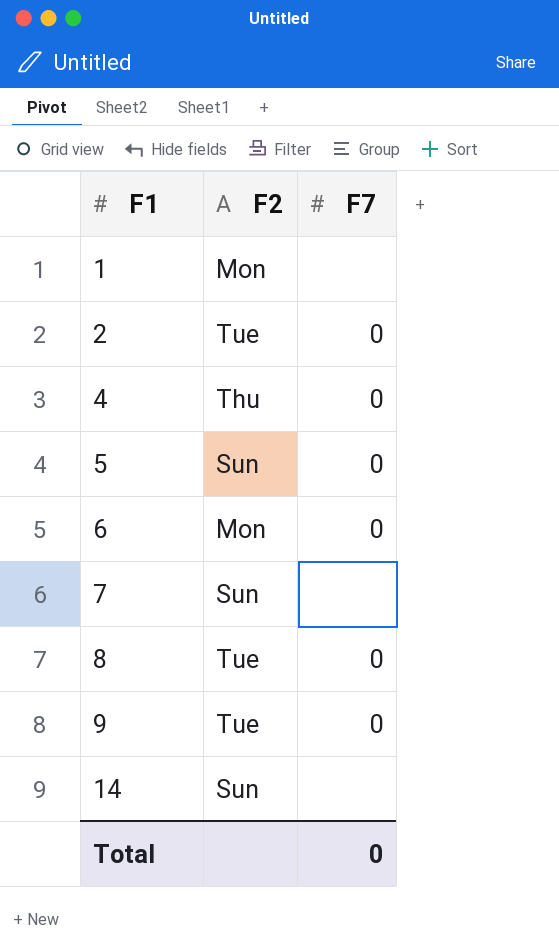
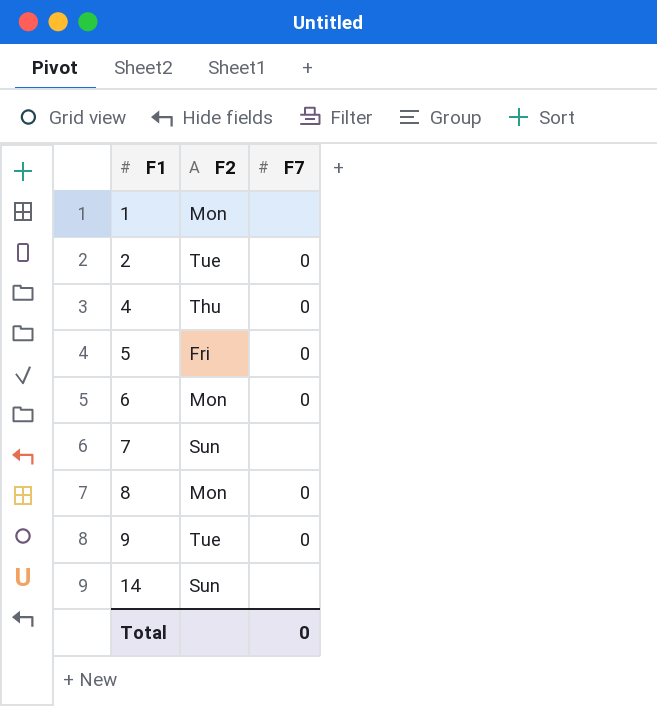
5 | F2: Sun -> Fri
8 | F2: Tue -> Mon

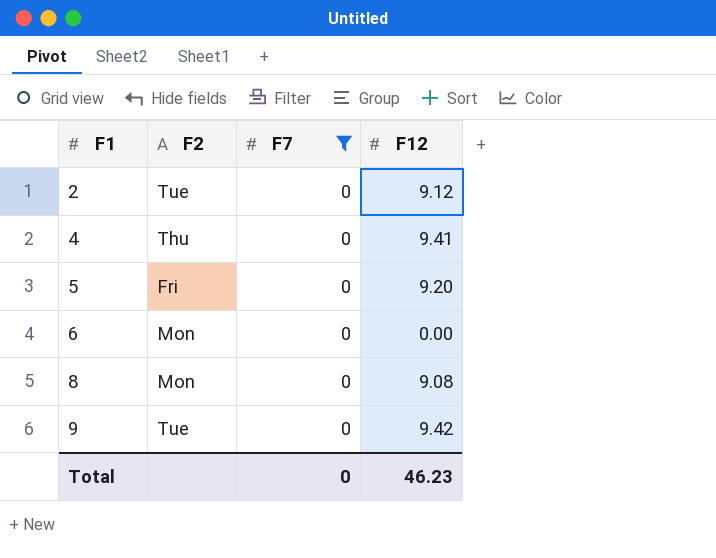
filter: none -> F7 = 0
column F12 | position: none -> 4

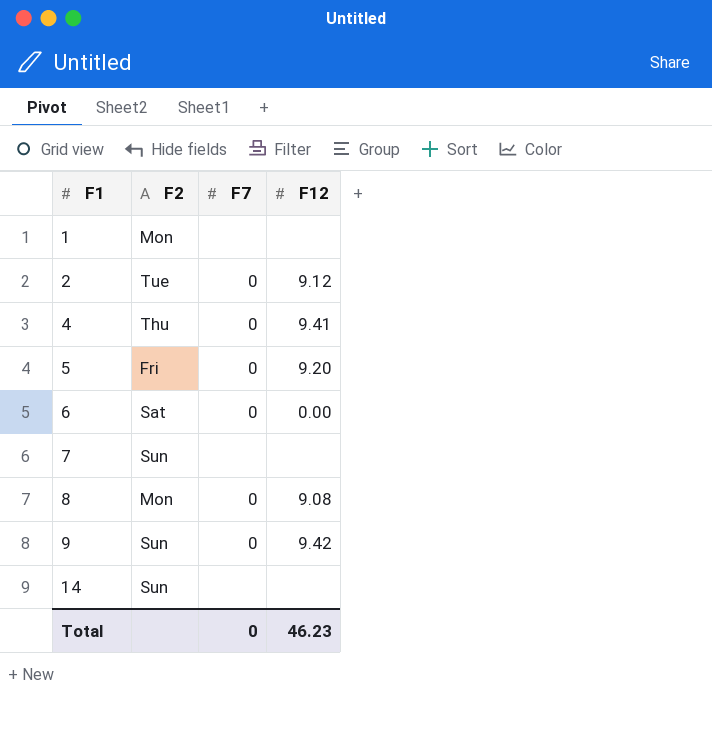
filter: F7 = 0 -> none
6 | F2: Mon -> Sat
9 | F2: Tue -> Sun

